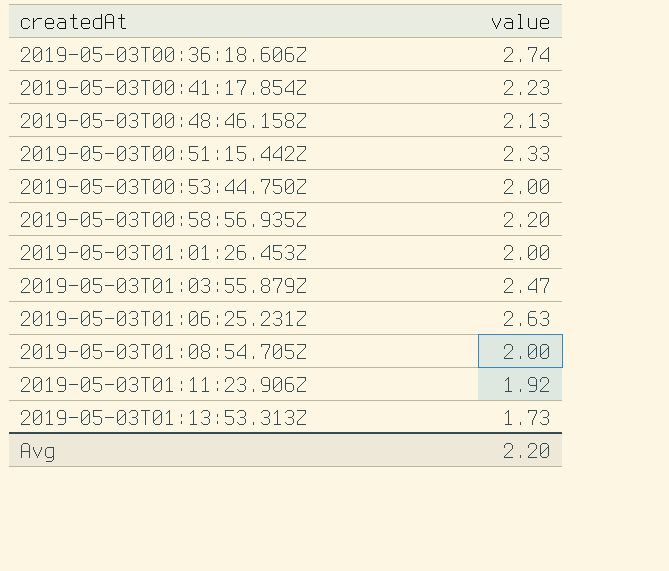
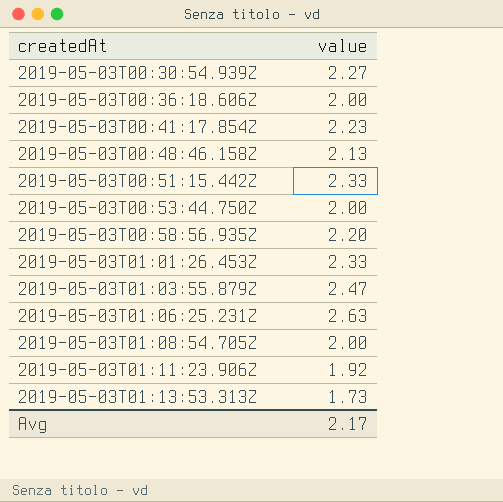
row 2019-05-03T00:30:54.939Z: none -> 2.27
2019-05-03T00:36:18.606Z | value: 2.74 -> 2.00
2019-05-03T01:01:26.453Z | value: 2.00 -> 2.33
Avg | value: 2.20 -> 2.17

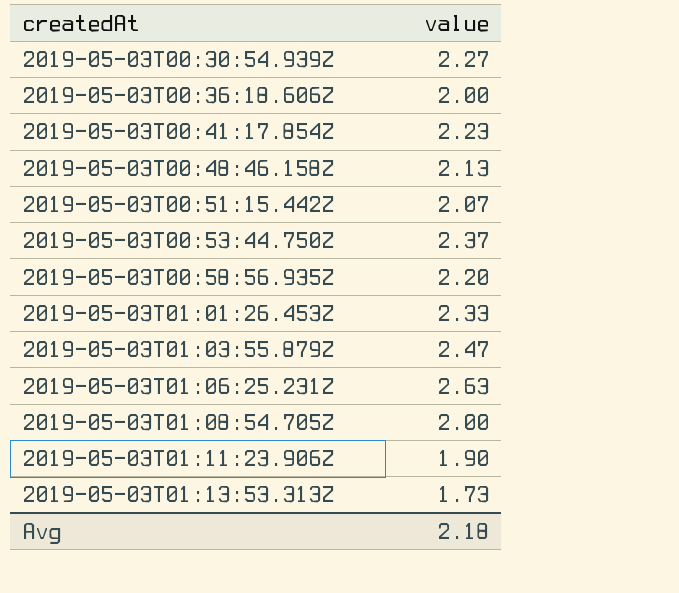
2019-05-03T00:51:15.442Z | value: 2.33 -> 2.07
2019-05-03T00:53:44.750Z | value: 2.00 -> 2.37
2019-05-03T01:11:23.906Z | value: 1.92 -> 1.90
Avg | value: 2.17 -> 2.18

